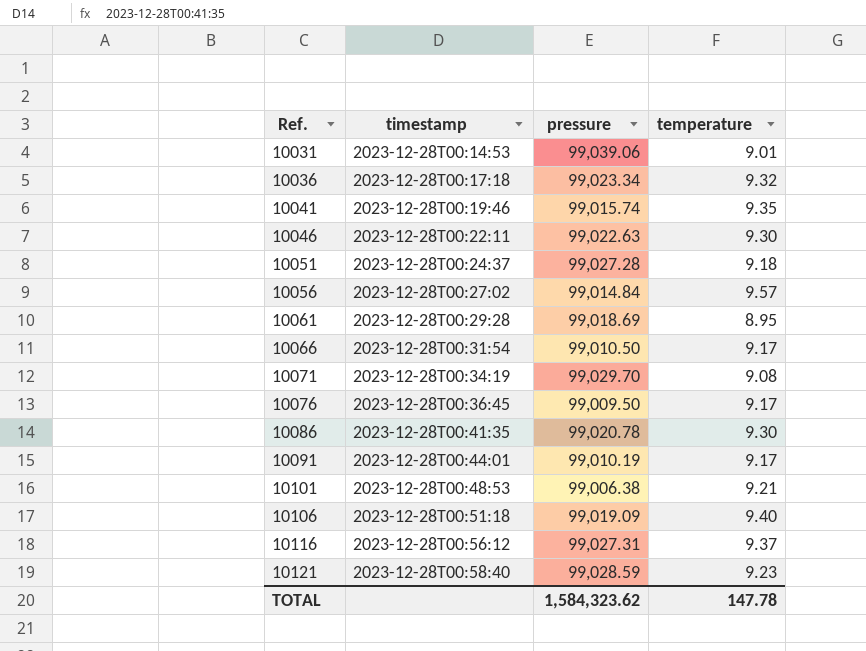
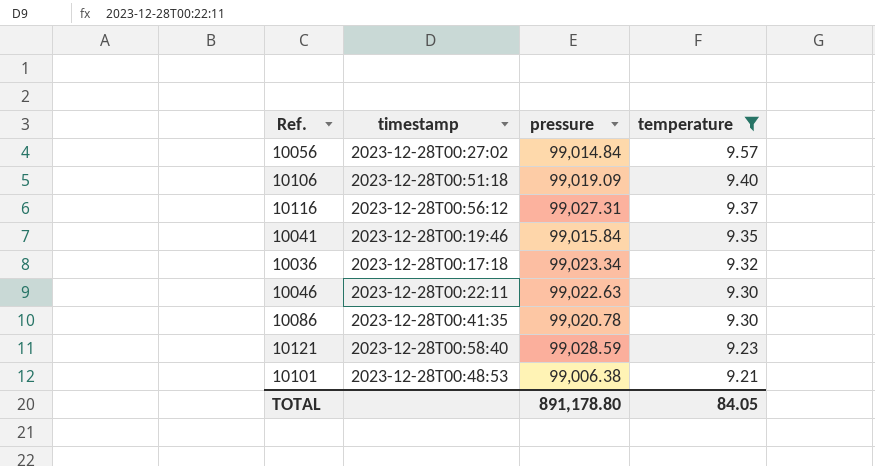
filter: none -> temperature >= 9.21
row order: Ref. ascending -> temperature descending
10041 | pressure: 99,015.74 -> 99,015.84
TOTAL | pressure: 1,584,323.62 -> 891,178.80
TOTAL | temperature: 147.78 -> 84.05

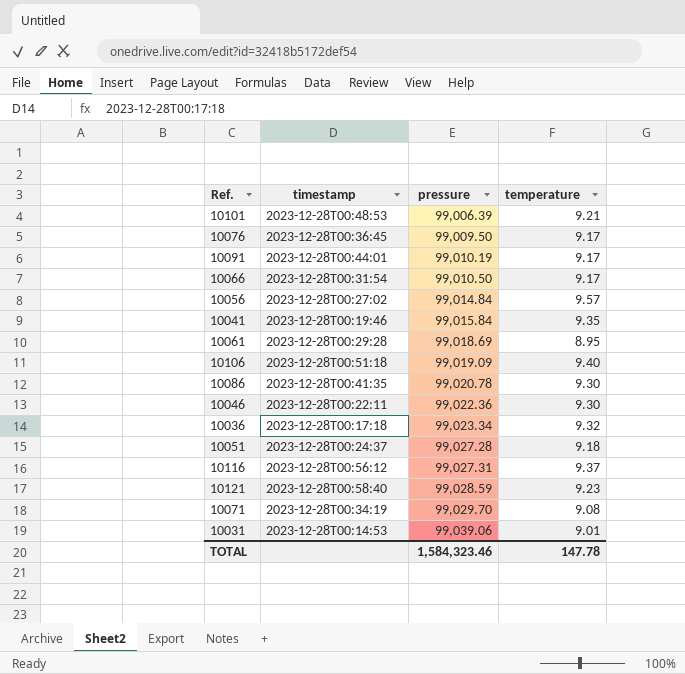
filter: temperature >= 9.21 -> none
row order: temperature descending -> pressure ascending
10101 | pressure: 99,006.38 -> 99,006.39
10046 | pressure: 99,022.63 -> 99,022.36
TOTAL | pressure: 891,178.80 -> 1,584,323.46
TOTAL | temperature: 84.05 -> 147.78

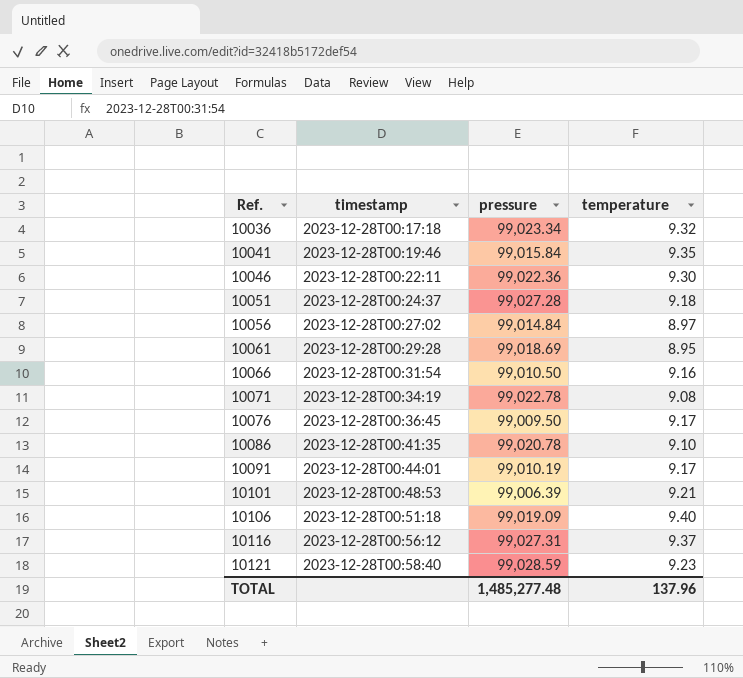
row order: pressure ascending -> Ref. ascending
row 10031: 2023-12-28T00:14:53 | 99,039.06 | 9.01 -> none
10056 | temperature: 9.57 -> 8.97
10066 | temperature: 9.17 -> 9.16
10071 | pressure: 99,029.70 -> 99,022.78
10086 | temperature: 9.30 -> 9.10
TOTAL | pressure: 1,584,323.46 -> 1,485,277.48
TOTAL | temperature: 147.78 -> 137.96

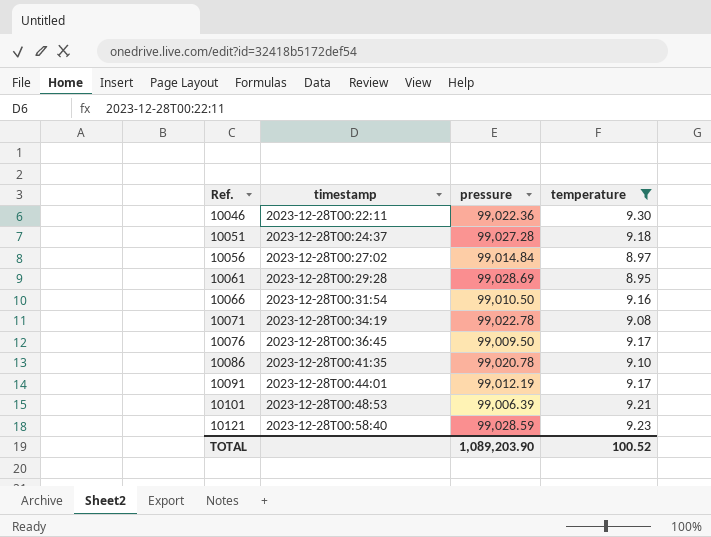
filter: none -> temperature <= 9.30
10061 | pressure: 99,018.69 -> 99,028.69
10091 | pressure: 99,010.19 -> 99,012.19
TOTAL | pressure: 1,485,277.48 -> 1,089,203.90
TOTAL | temperature: 137.96 -> 100.52

